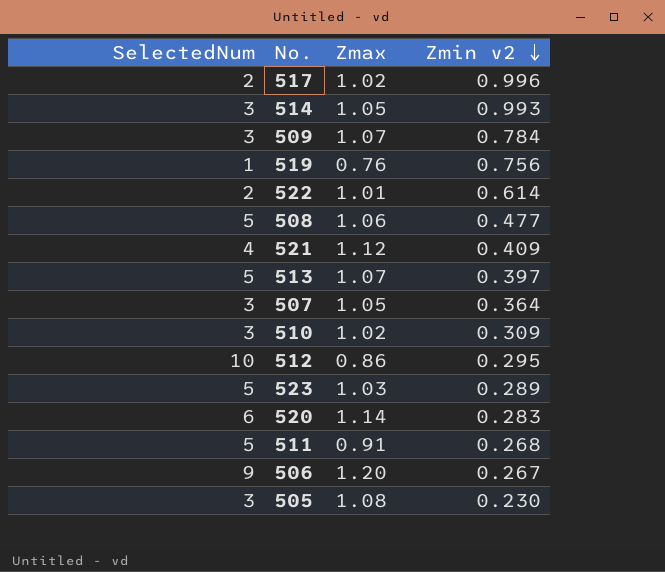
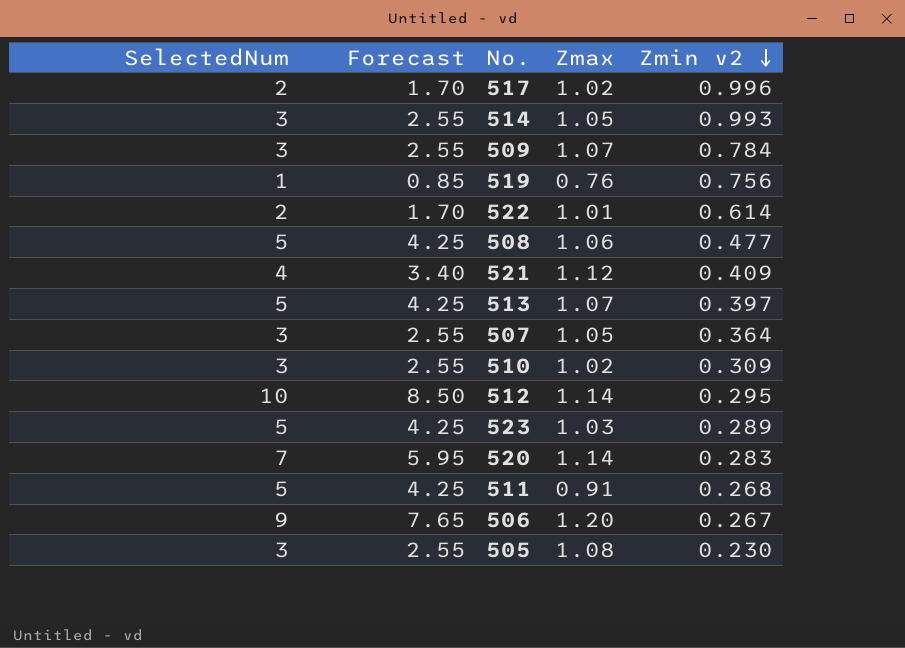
column Forecast | formula: none -> [SelectedNum] * 0.85
512 | Zmax: 0.86 -> 1.14
520 | SelectedNum: 6 -> 7

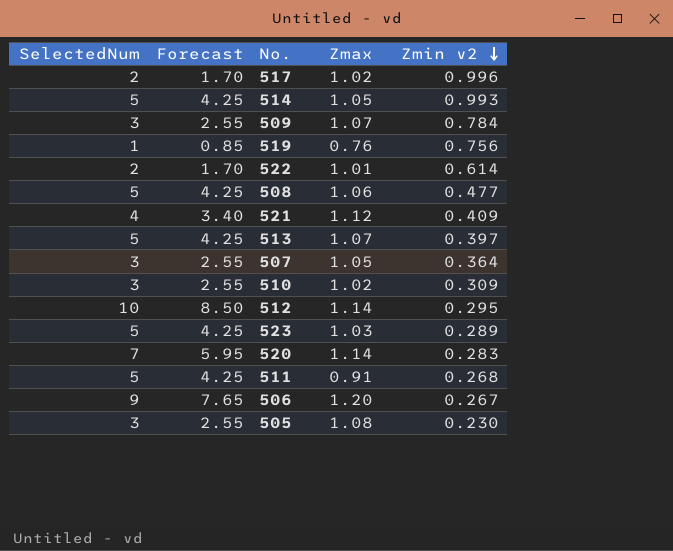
514 | SelectedNum: 3 -> 5
514 | Forecast: 2.55 -> 4.25

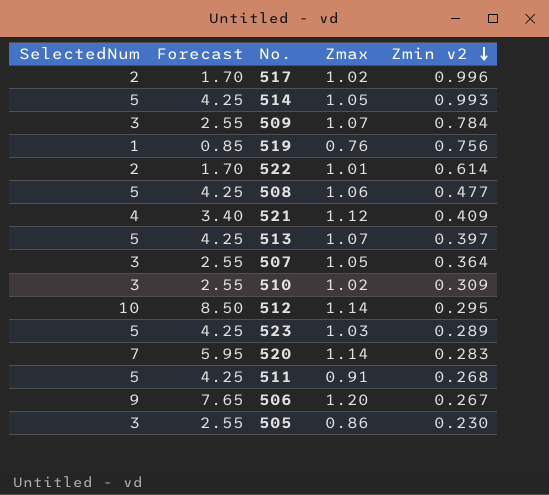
505 | Zmax: 1.08 -> 0.86

